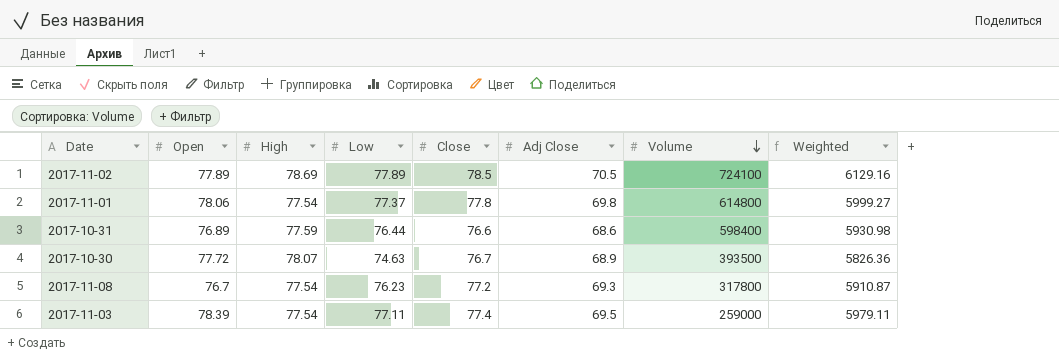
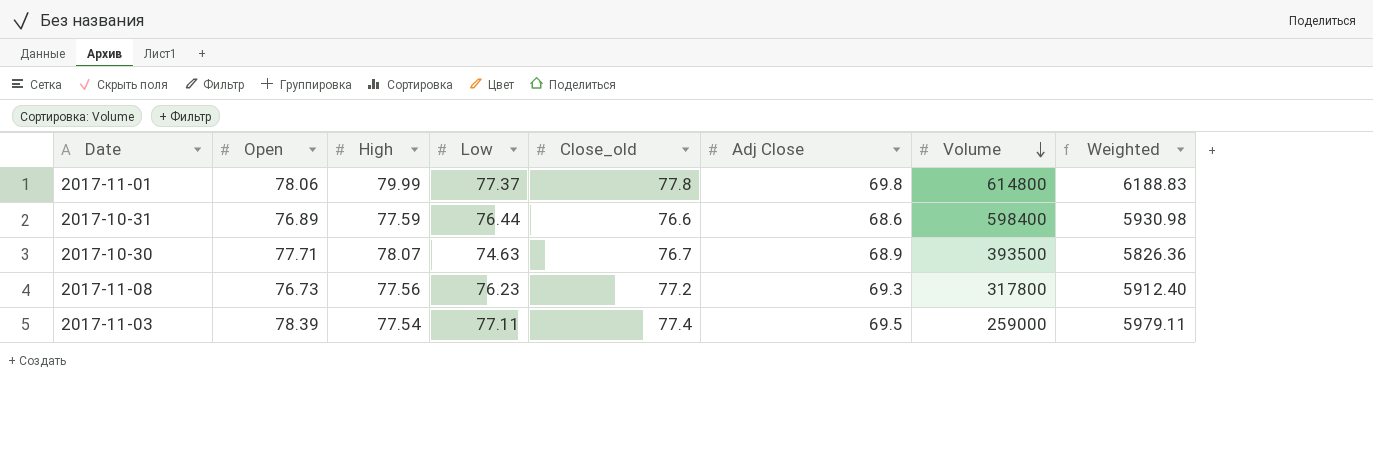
column name: Close -> Close_old
row 2017-11-02: 77.89 | 78.69 | 77.89 | 78.5 | 70.5 | 724100 | 6129.16 -> none
2017-11-01 | High: 77.54 -> 79.99
2017-11-01 | Weighted: 5999.27 -> 6188.83
2017-10-30 | Open: 77.72 -> 77.71
2017-11-08 | Open: 76.7 -> 76.73
2017-11-08 | High: 77.54 -> 77.56
2017-11-08 | Weighted: 5910.87 -> 5912.40

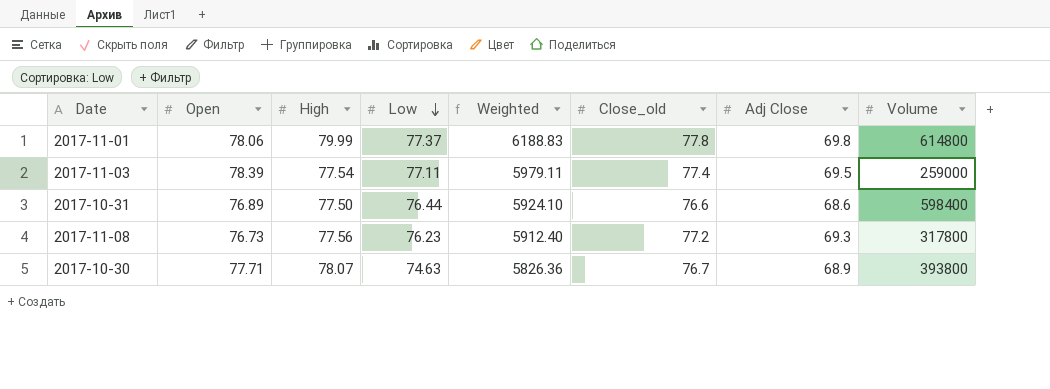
row order: Volume descending -> Low descending
column Weighted | position: 8 -> 5
2017-10-31 | High: 77.59 -> 77.50
2017-10-31 | Weighted: 5930.98 -> 5924.10
2017-10-30 | Volume: 393500 -> 393800

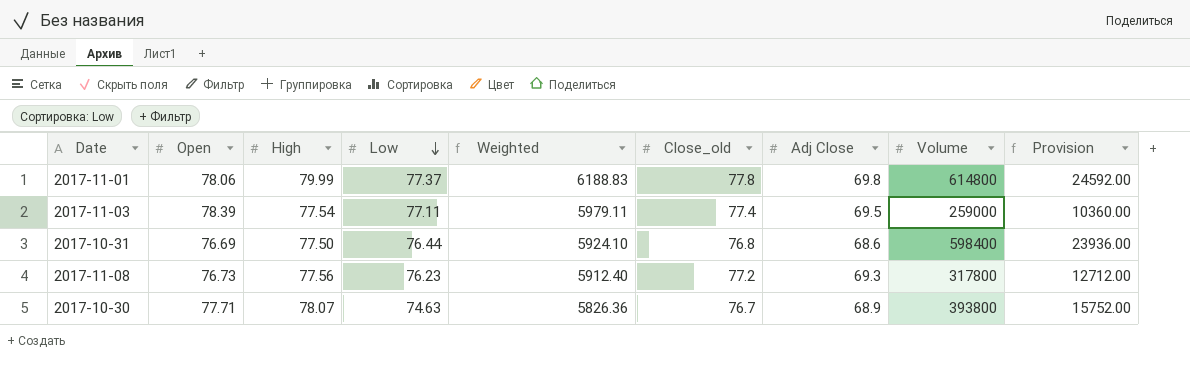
column Provision | formula: none -> [Volume] * 0.04
2017-10-31 | Open: 76.89 -> 76.69
2017-10-31 | Close_old: 76.6 -> 76.8

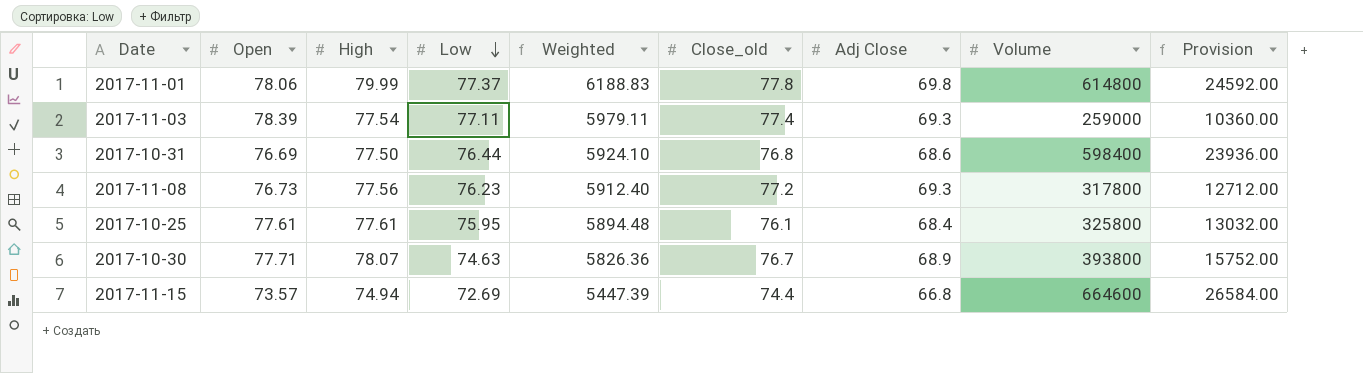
2017-11-03 | Adj Close: 69.5 -> 69.3
row 2017-10-25: none -> 77.61 | 77.61 | 75.95 | 5894.48 | 76.1 | 68.4 | 325800 | 13032.00
row 2017-11-15: none -> 73.57 | 74.94 | 72.69 | 5447.39 | 74.4 | 66.8 | 664600 | 26584.00

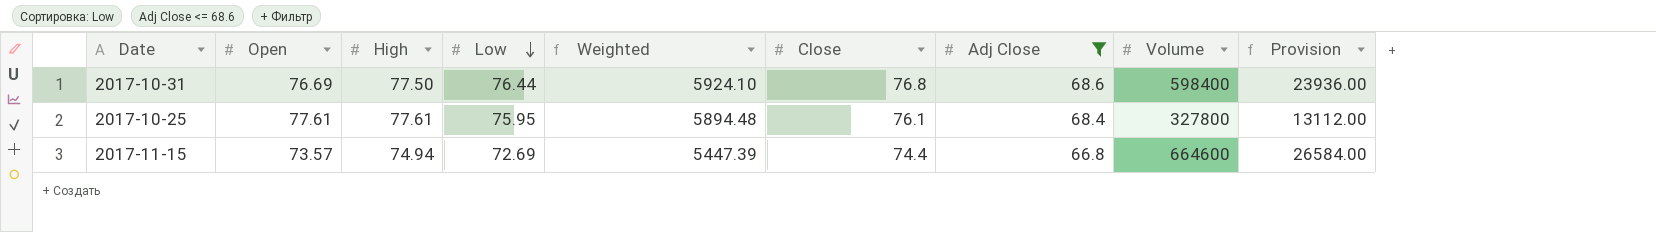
filter: none -> Adj Close <= 68.6
column name: Close_old -> Close
2017-10-25 | Volume: 325800 -> 327800
2017-10-25 | Provision: 13032.00 -> 13112.00

